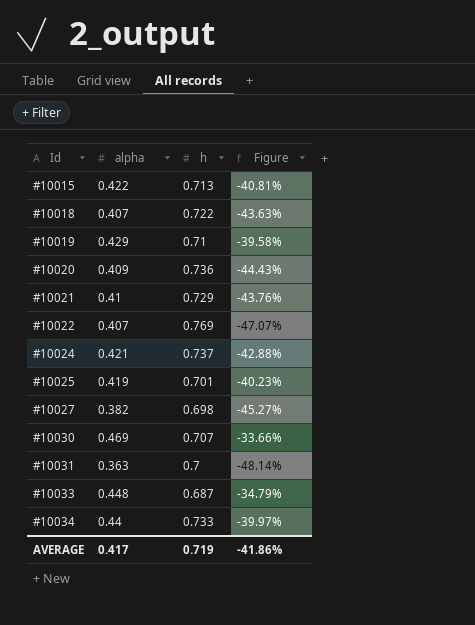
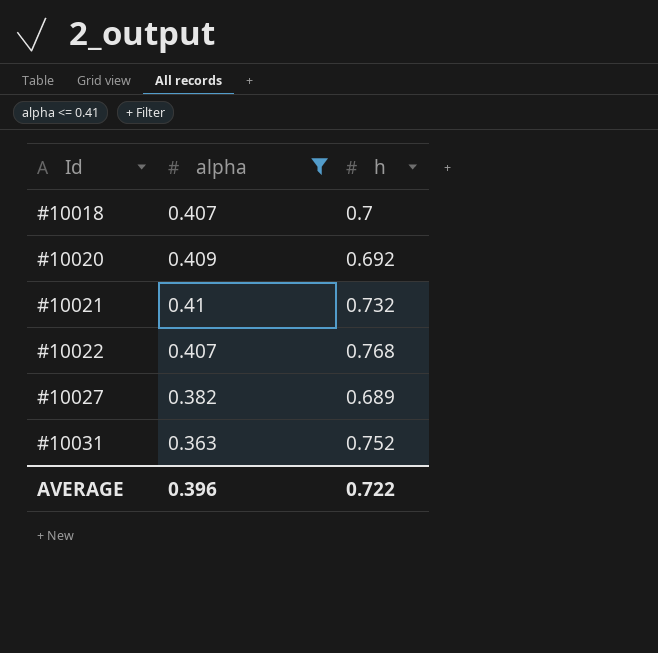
filter: none -> alpha <= 0.41
column Figure | formula: ([alpha] - [h]) / [h] -> none
#10018 | h: 0.722 -> 0.7
#10020 | h: 0.736 -> 0.692
#10021 | h: 0.729 -> 0.732
#10022 | h: 0.769 -> 0.768
#10027 | h: 0.698 -> 0.689
#10031 | h: 0.7 -> 0.752
AVERAGE | alpha: 0.417 -> 0.396
AVERAGE | h: 0.719 -> 0.722

